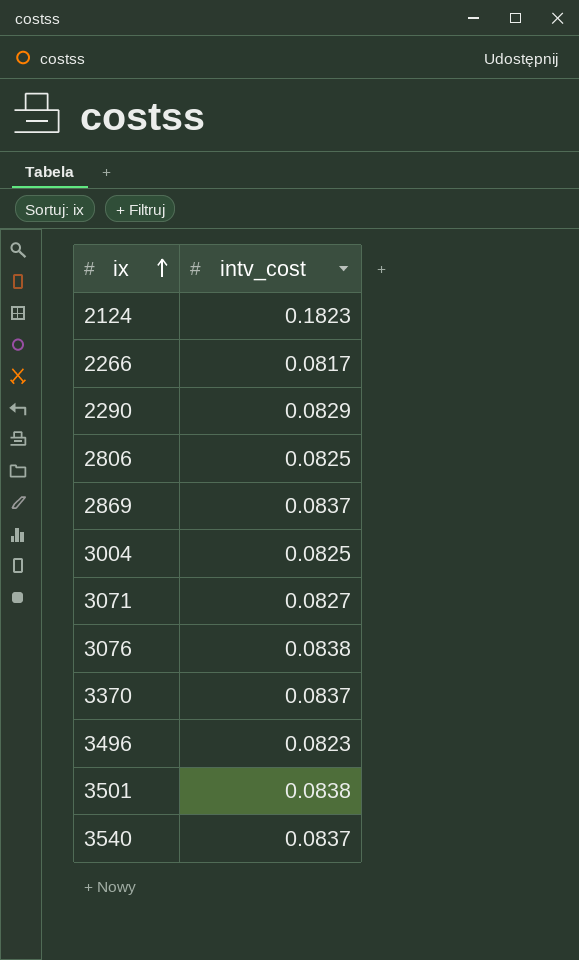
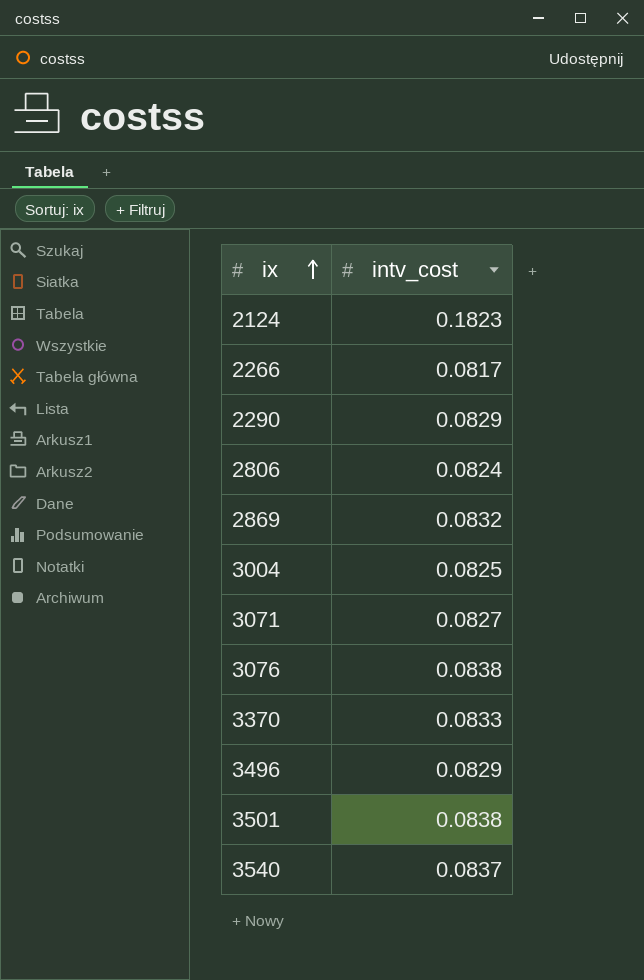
2806 | intv_cost: 0.0825 -> 0.0824
2869 | intv_cost: 0.0837 -> 0.0832
3370 | intv_cost: 0.0837 -> 0.0833
3496 | intv_cost: 0.0823 -> 0.0829

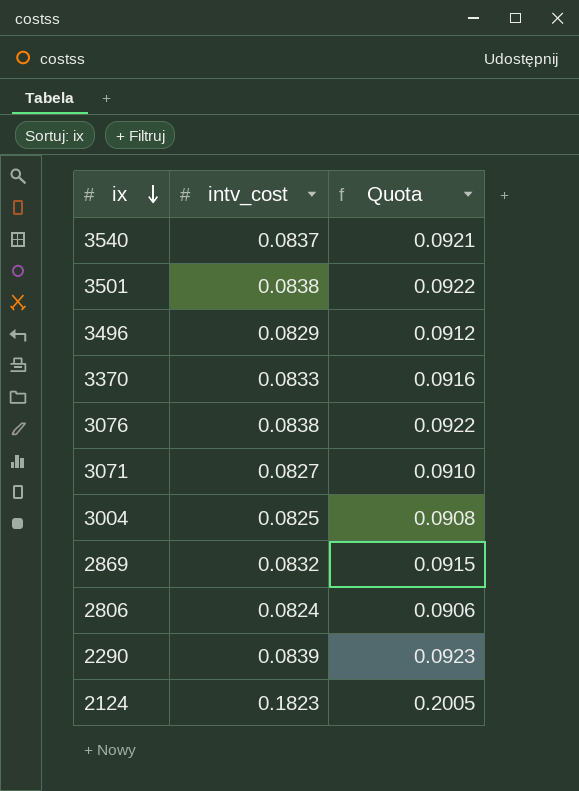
row order: ix ascending -> ix descending
column Quota | formula: none -> [intv_cost] * 1.1
row 2266: 0.0817 -> none
2290 | intv_cost: 0.0829 -> 0.0839

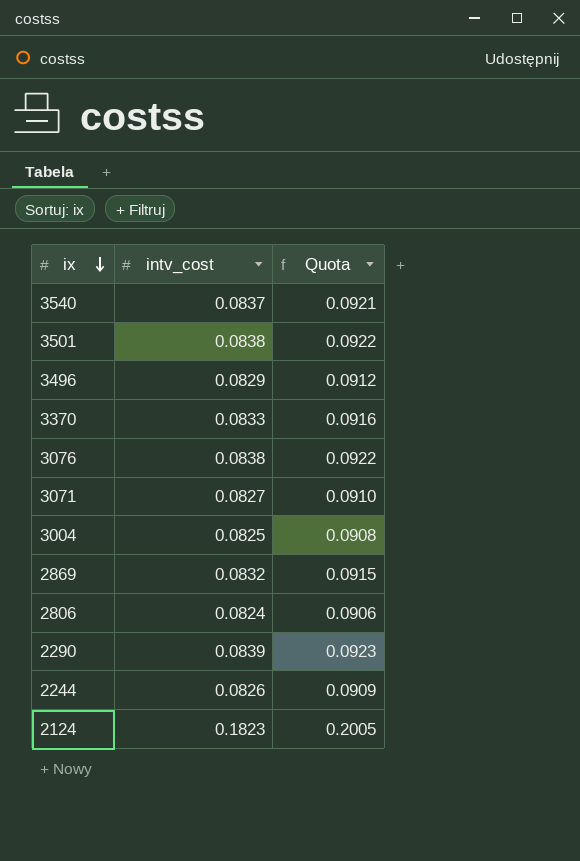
row 2244: none -> 0.0826 | 0.0909

